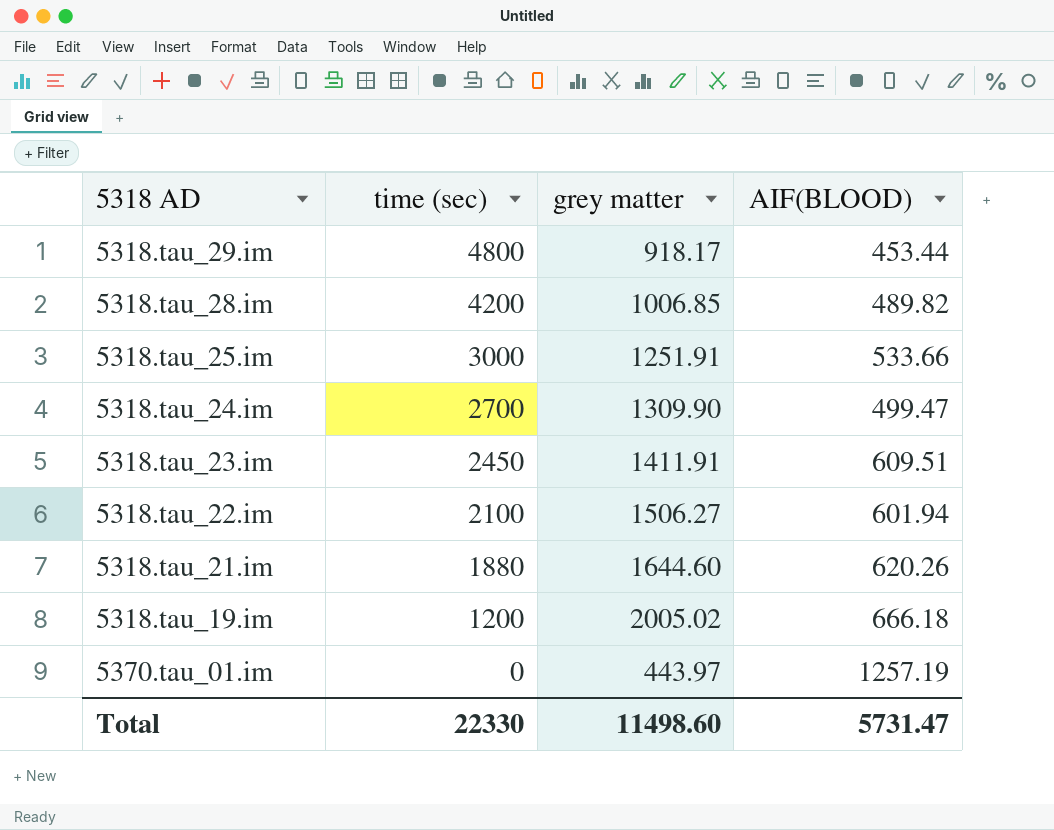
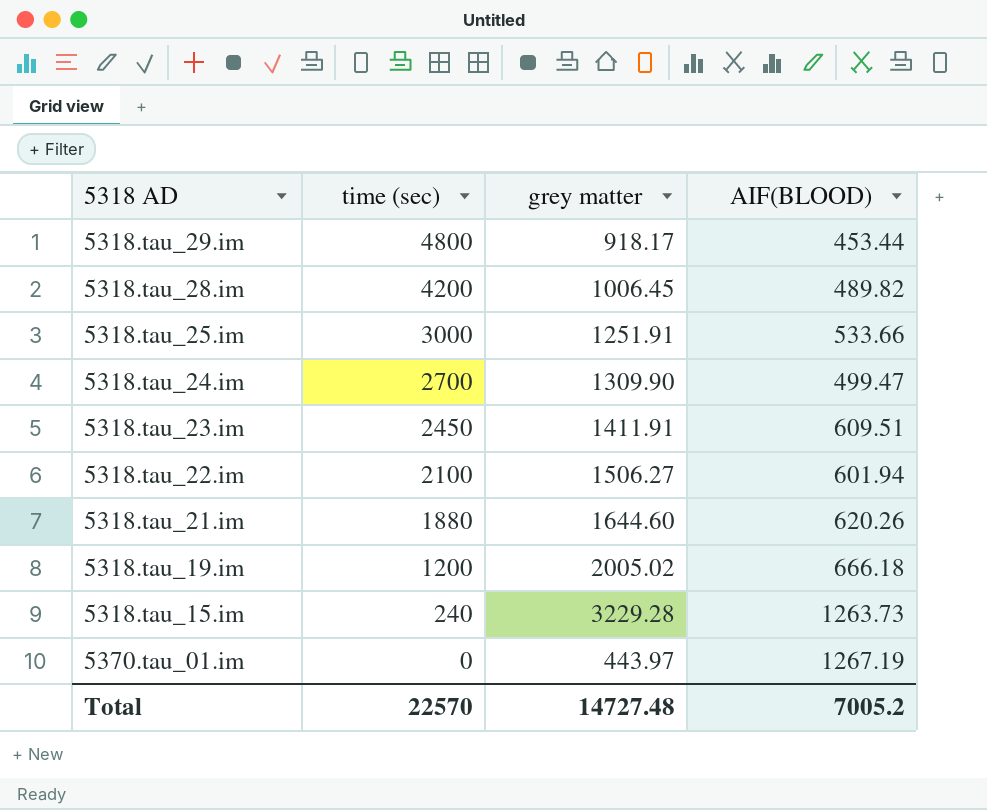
5318.tau_28.im | grey matter: 1006.85 -> 1006.45
row 5318.tau_15.im: none -> 240 | 3229.28 | 1263.73
5370.tau_01.im | AIF(BLOOD): 1257.19 -> 1267.19
Total | time (sec): 22330 -> 22570
Total | grey matter: 11498.60 -> 14727.48
Total | AIF(BLOOD): 5731.47 -> 7005.2

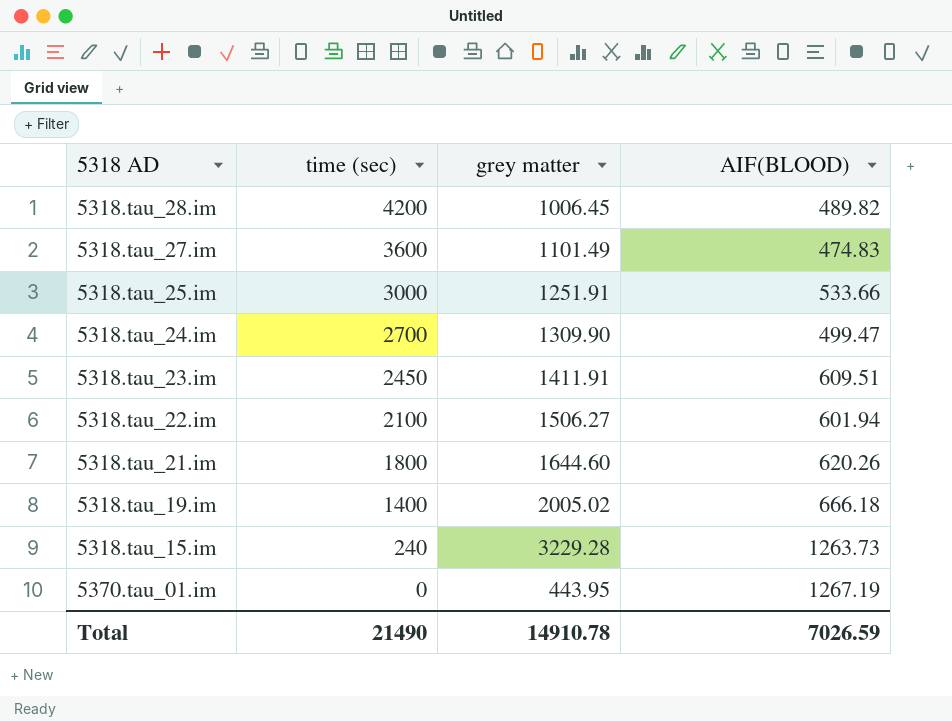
row 5318.tau_29.im: 4800 | 918.17 | 453.44 -> none
row 5318.tau_27.im: none -> 3600 | 1101.49 | 474.83
5318.tau_21.im | time (sec): 1880 -> 1800
5318.tau_19.im | time (sec): 1200 -> 1400
5370.tau_01.im | grey matter: 443.97 -> 443.95
Total | time (sec): 22570 -> 21490
Total | grey matter: 14727.48 -> 14910.78
Total | AIF(BLOOD): 7005.2 -> 7026.59

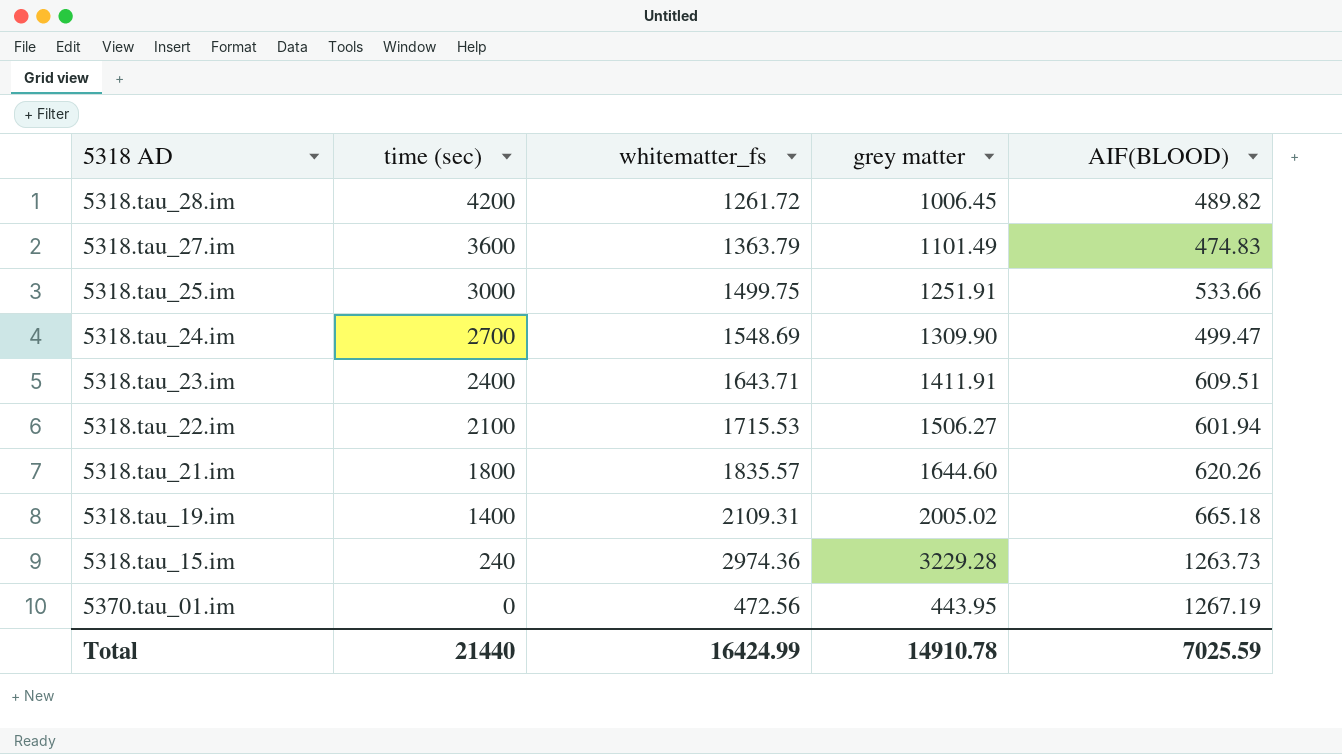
column whitematter_fs | position: none -> 3
5318.tau_23.im | time (sec): 2450 -> 2400
5318.tau_19.im | AIF(BLOOD): 666.18 -> 665.18
Total | time (sec): 21490 -> 21440
Total | AIF(BLOOD): 7026.59 -> 7025.59

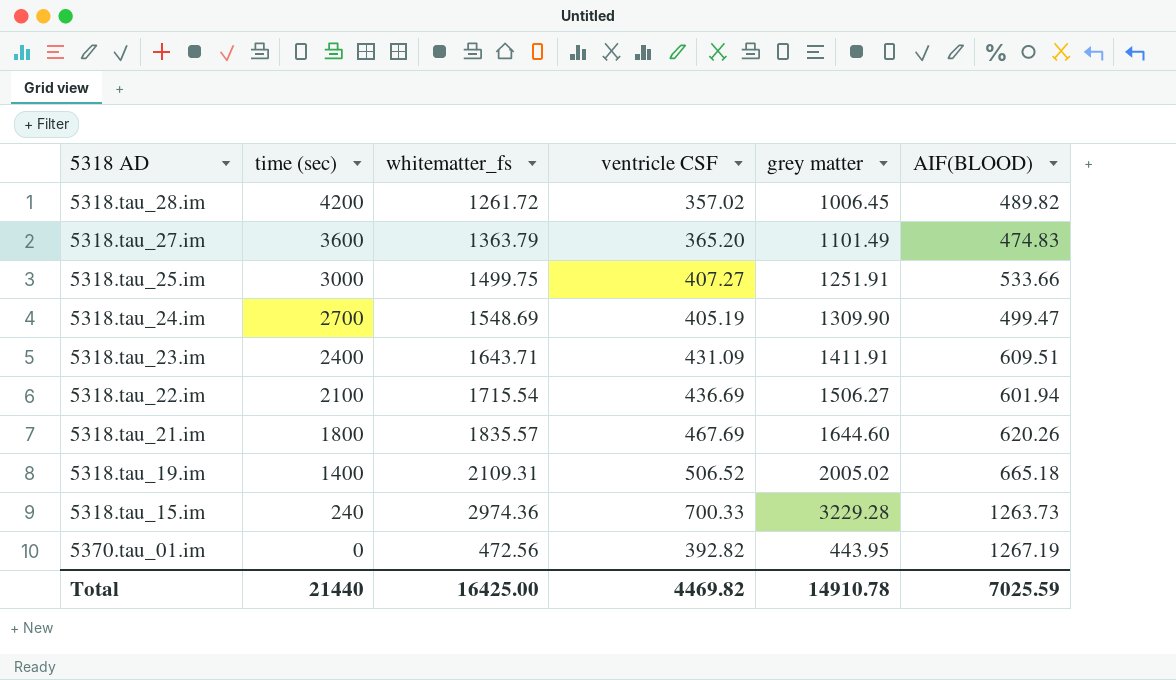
column ventricle CSF | position: none -> 4
5318.tau_22.im | whitematter_fs: 1715.53 -> 1715.54
Total | whitematter_fs: 16424.99 -> 16425.00

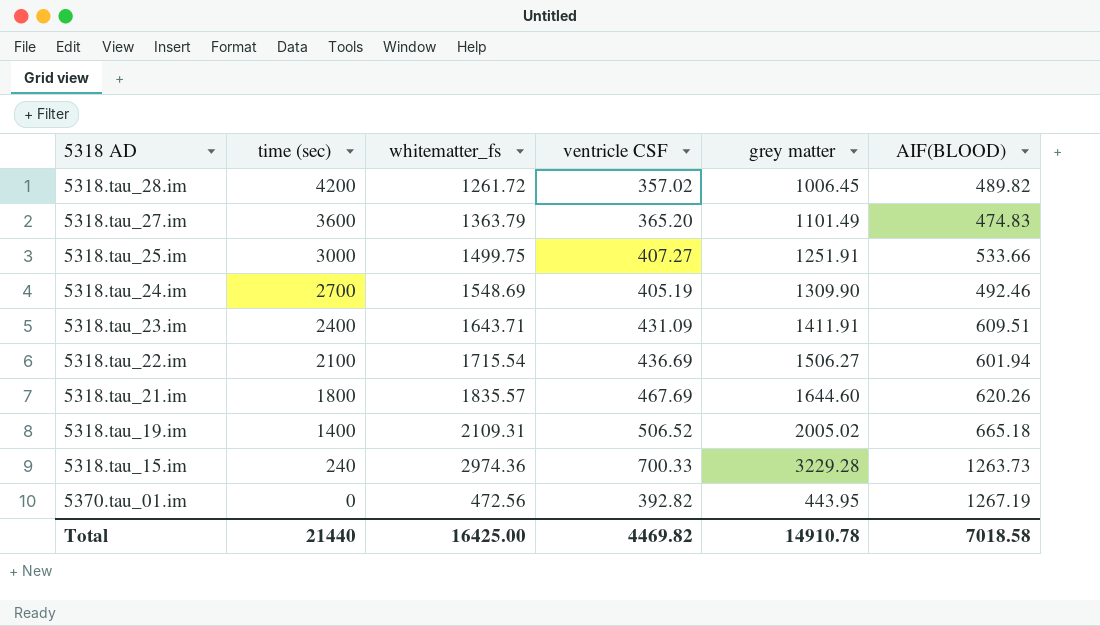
5318.tau_24.im | AIF(BLOOD): 499.47 -> 492.46
Total | AIF(BLOOD): 7025.59 -> 7018.58

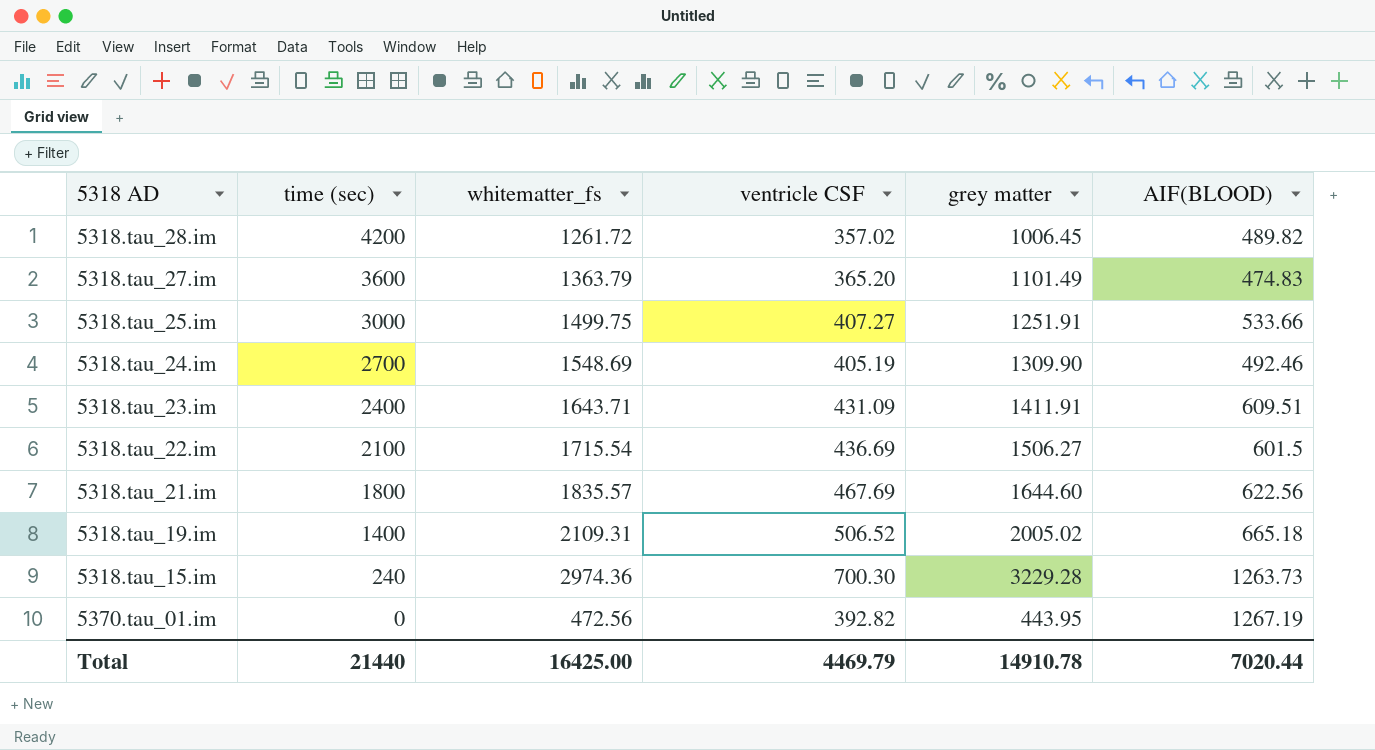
5318.tau_22.im | AIF(BLOOD): 601.94 -> 601.5
5318.tau_21.im | AIF(BLOOD): 620.26 -> 622.56
5318.tau_15.im | ventricle CSF: 700.33 -> 700.30
Total | ventricle CSF: 4469.82 -> 4469.79
Total | AIF(BLOOD): 7018.58 -> 7020.44

